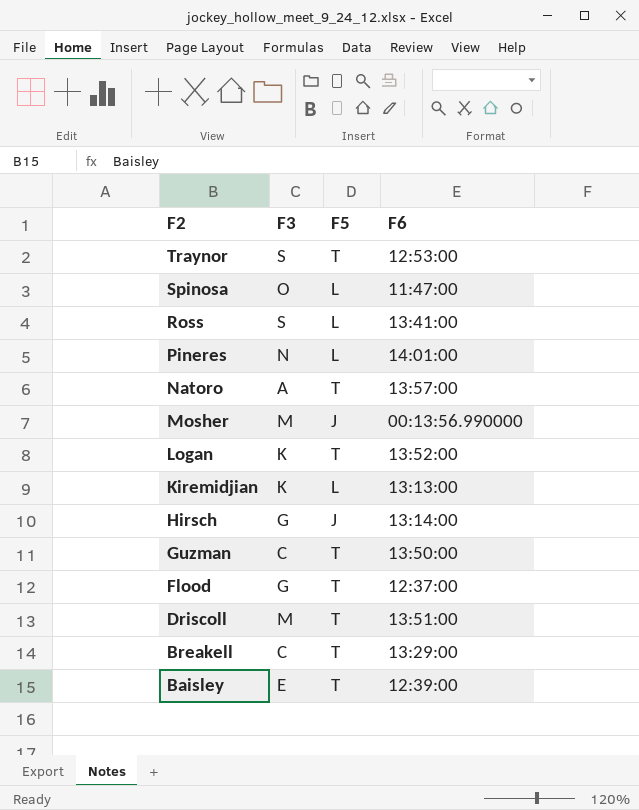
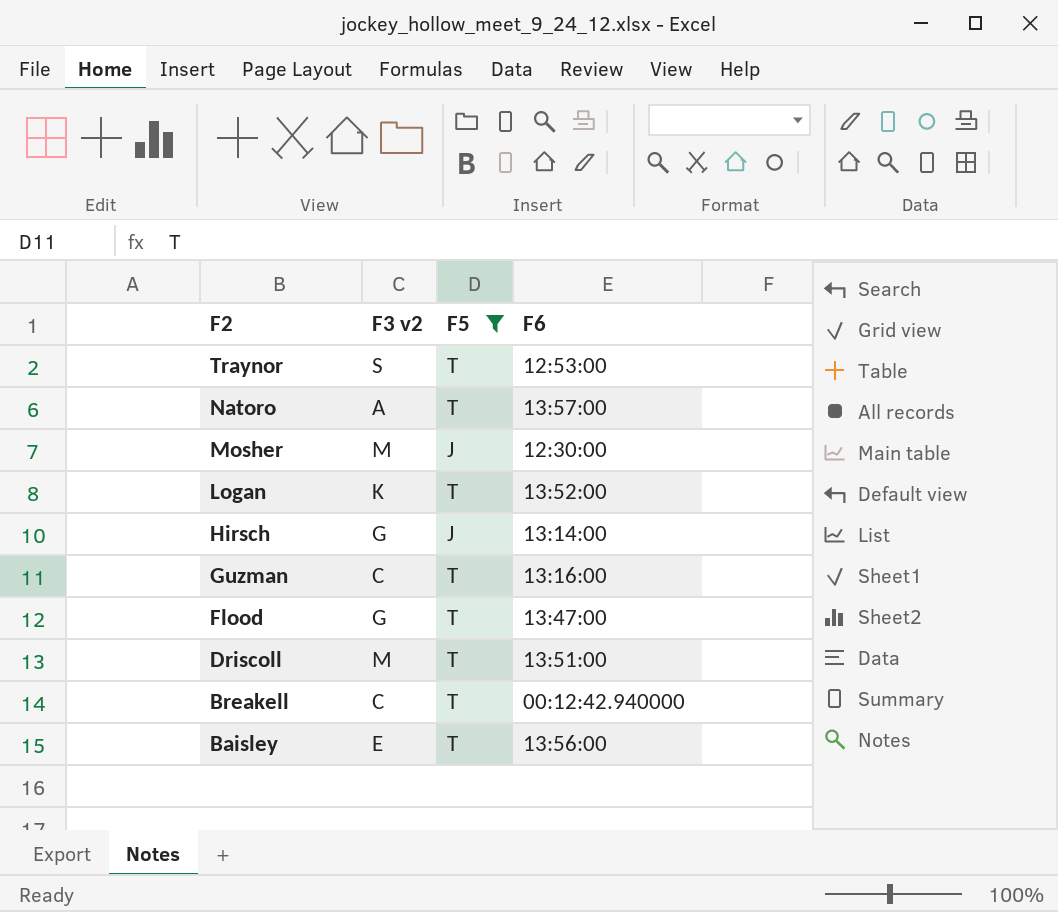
filter: none -> F5 != L
column name: F3 -> F3 v2
Mosher | F6: 00:13:56.990000 -> 12:30:00
Guzman | F6: 13:50:00 -> 13:16:00
Flood | F6: 12:37:00 -> 13:47:00
Breakell | F6: 13:29:00 -> 00:12:42.940000
Baisley | F6: 12:39:00 -> 13:56:00

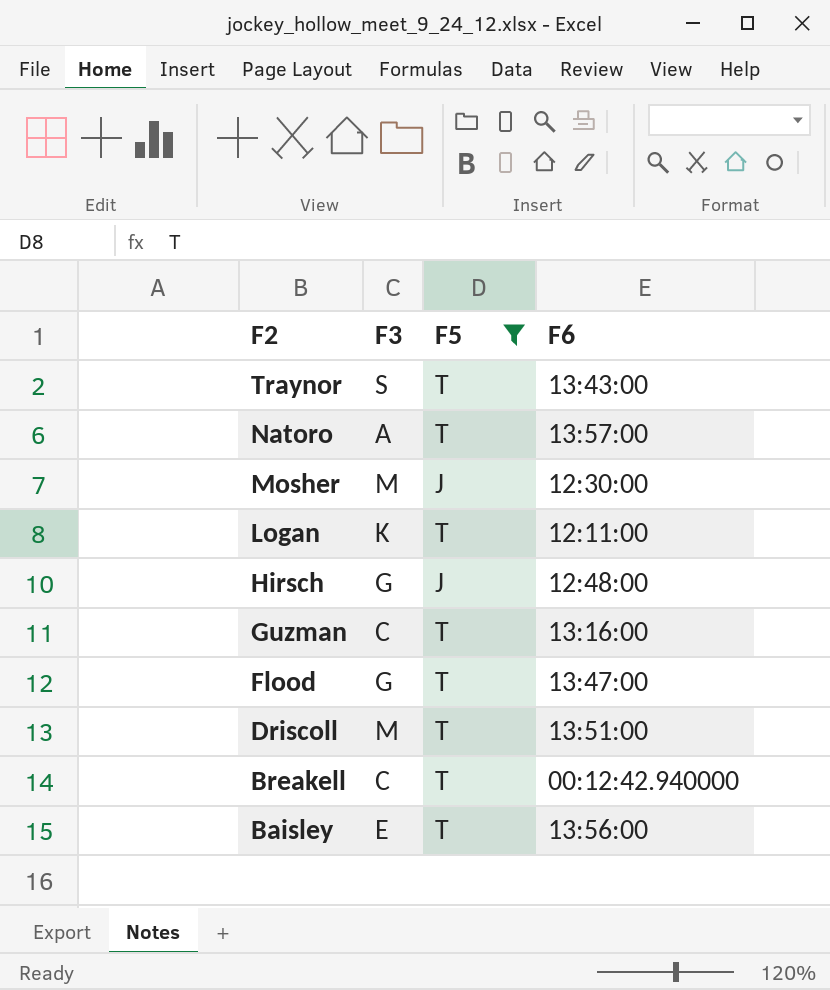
column name: F3 v2 -> F3
Traynor | F6: 12:53:00 -> 13:43:00
Logan | F6: 13:52:00 -> 12:11:00
Hirsch | F6: 13:14:00 -> 12:48:00

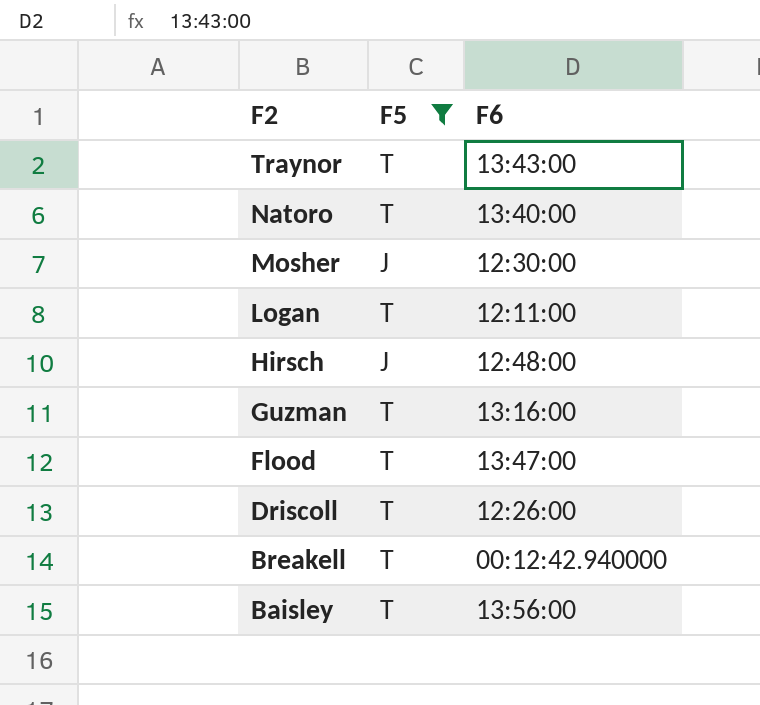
column F3 | position: 2 -> none
Natoro | F6: 13:57:00 -> 13:40:00
Driscoll | F6: 13:51:00 -> 12:26:00

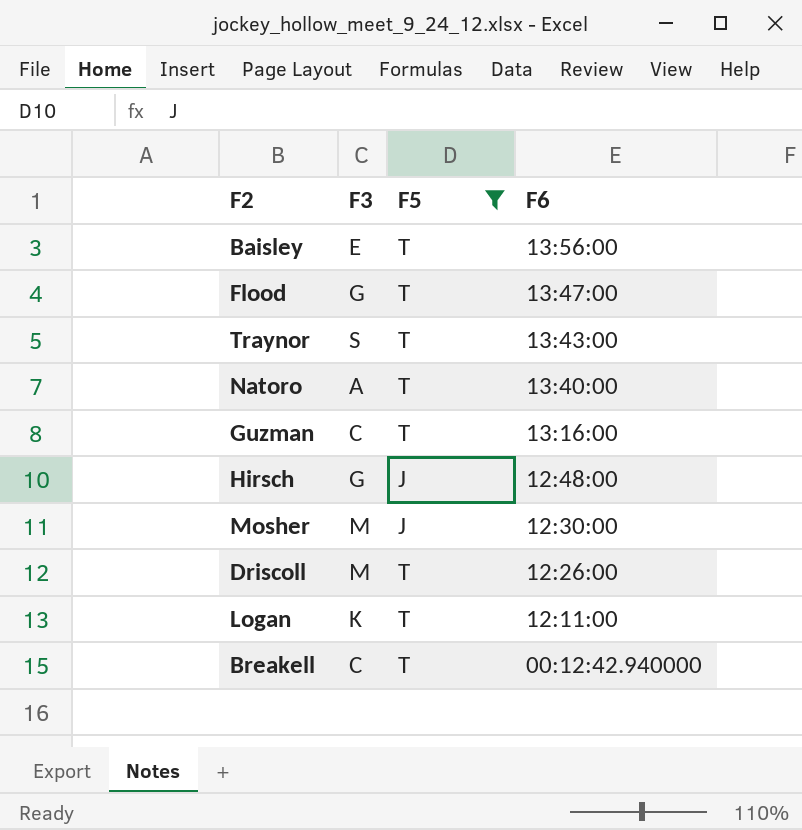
row order: F2 descending -> F6 descending
column F3 | position: none -> 2

